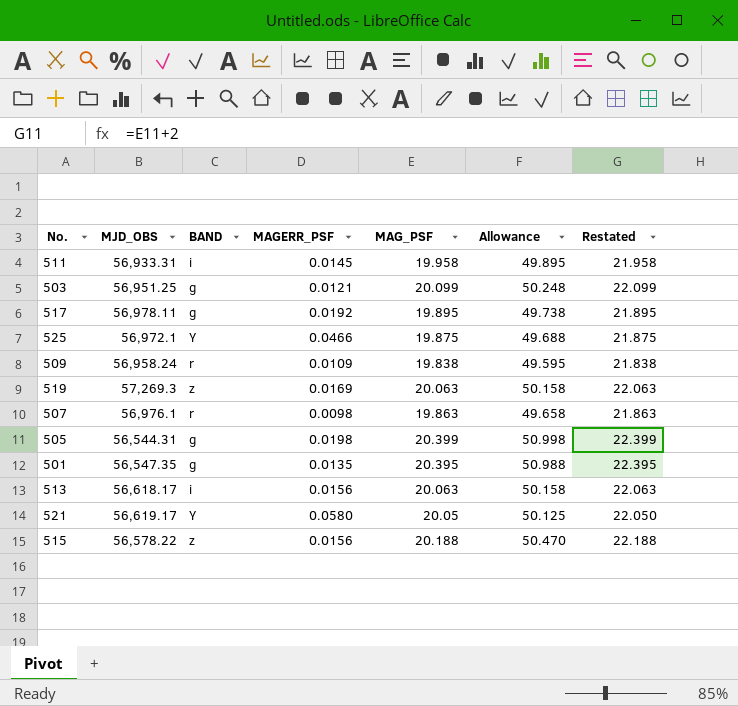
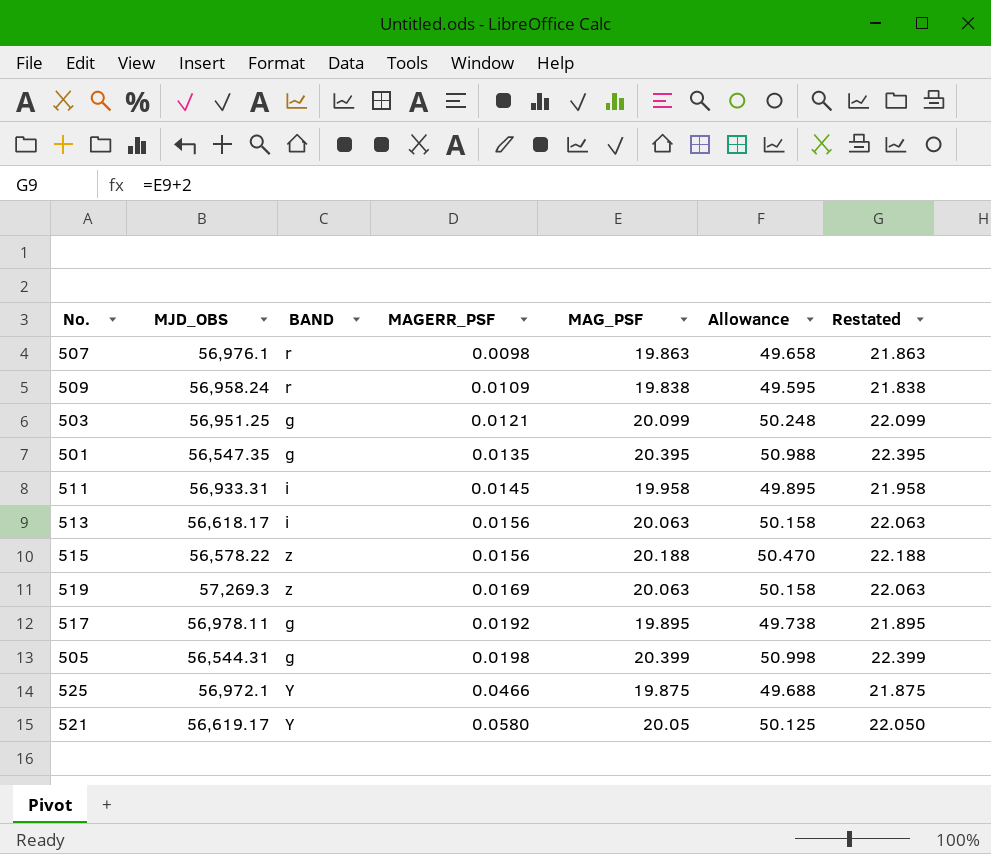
row order: none -> MAGERR_PSF ascending

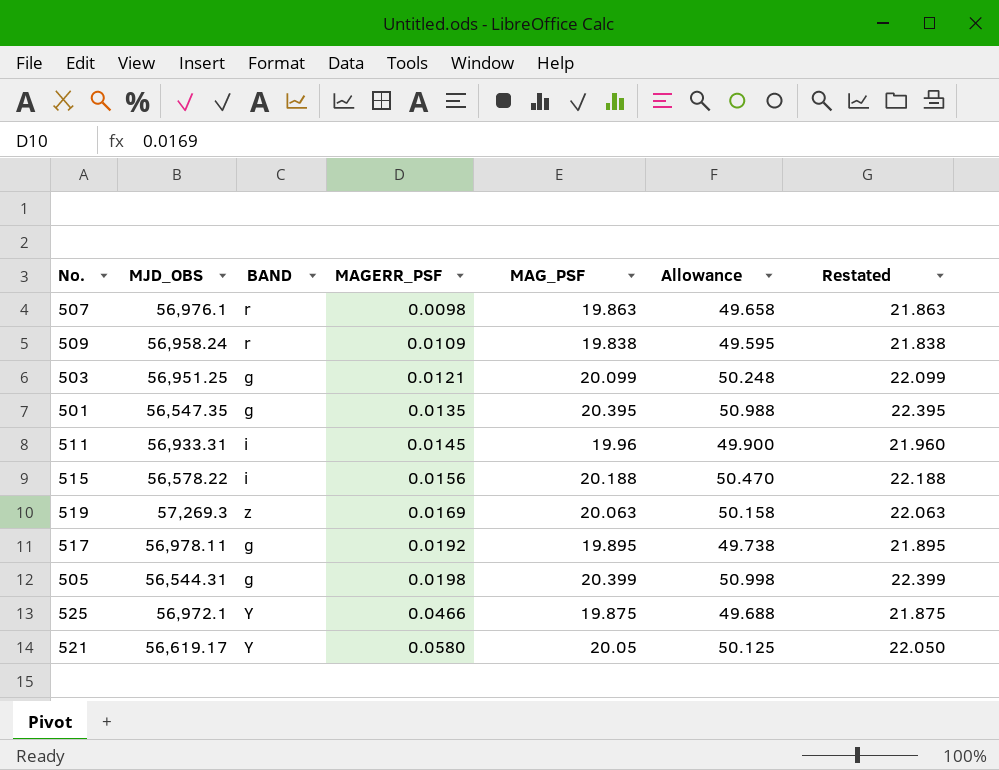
row 513: 56,618.17 | i | 0.0156 | 20.063 | 50.158 | 22.063 -> none
511 | MAG_PSF: 19.958 -> 19.96
511 | Allowance: 49.895 -> 49.900
511 | Restated: 21.958 -> 21.960
515 | BAND: z -> i

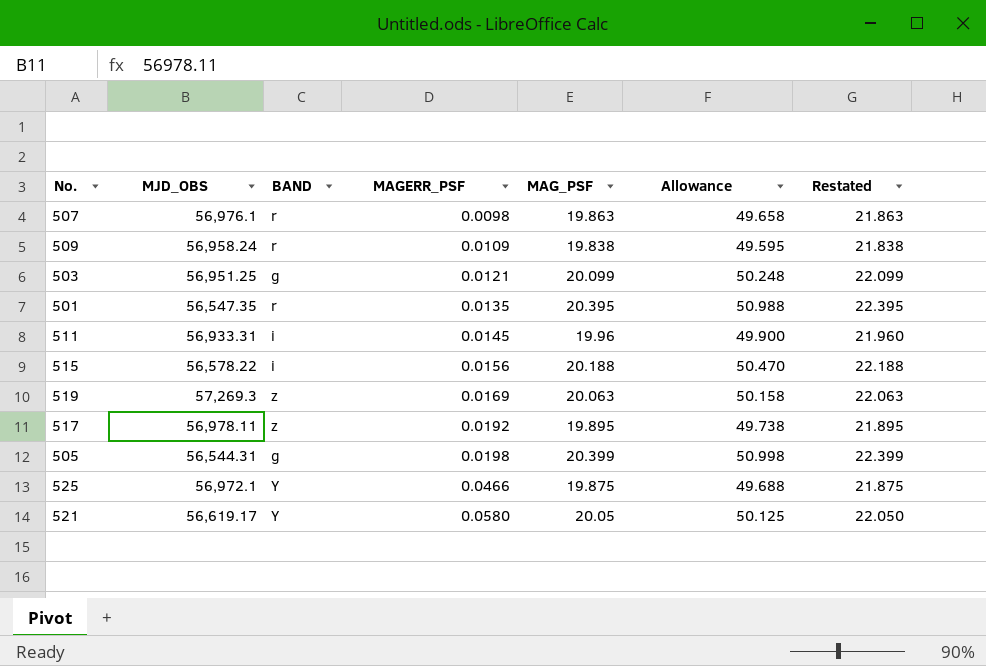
501 | BAND: g -> r
517 | BAND: g -> z

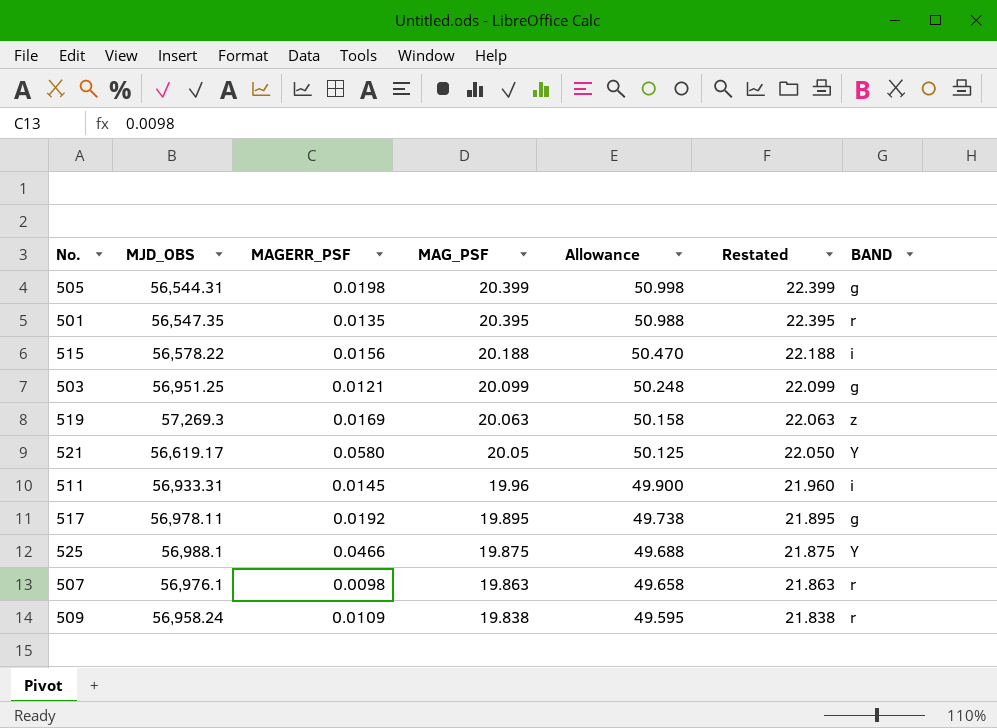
row order: MAGERR_PSF ascending -> MAG_PSF descending
column BAND | position: 3 -> 7
517 | BAND: z -> g
525 | MJD_OBS: 56,972.1 -> 56,988.1

